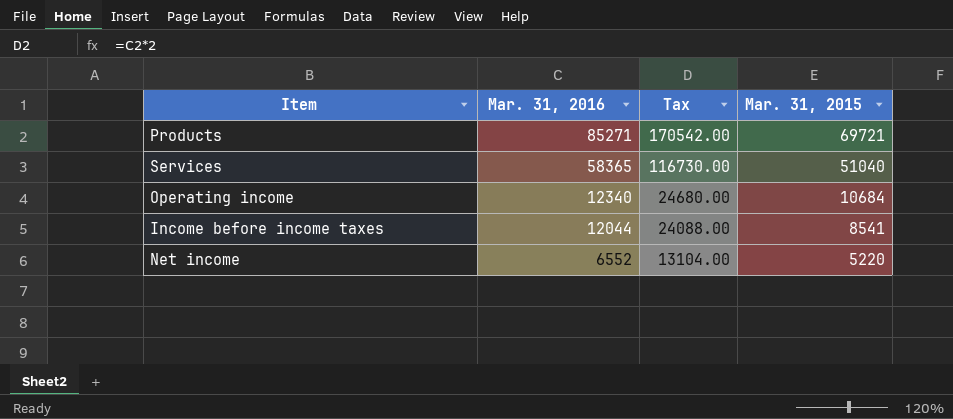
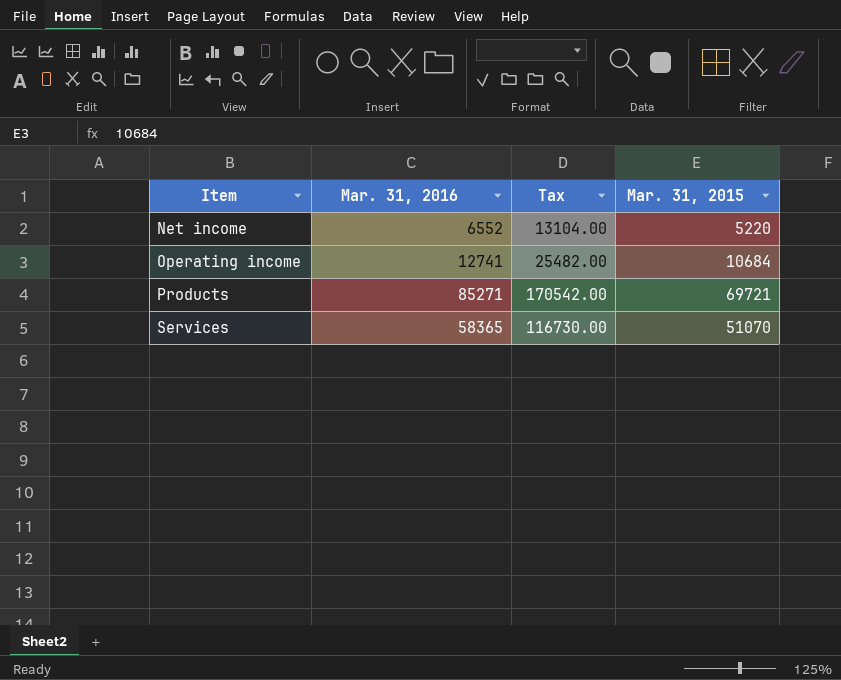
row order: Mar. 31, 2016 descending -> Item ascending
row Income before income taxes: 12044 | 24088.00 | 8541 -> none
Operating income | Mar. 31, 2016: 12340 -> 12741
Operating income | Tax: 24680.00 -> 25482.00
Services | Mar. 31, 2015: 51040 -> 51070

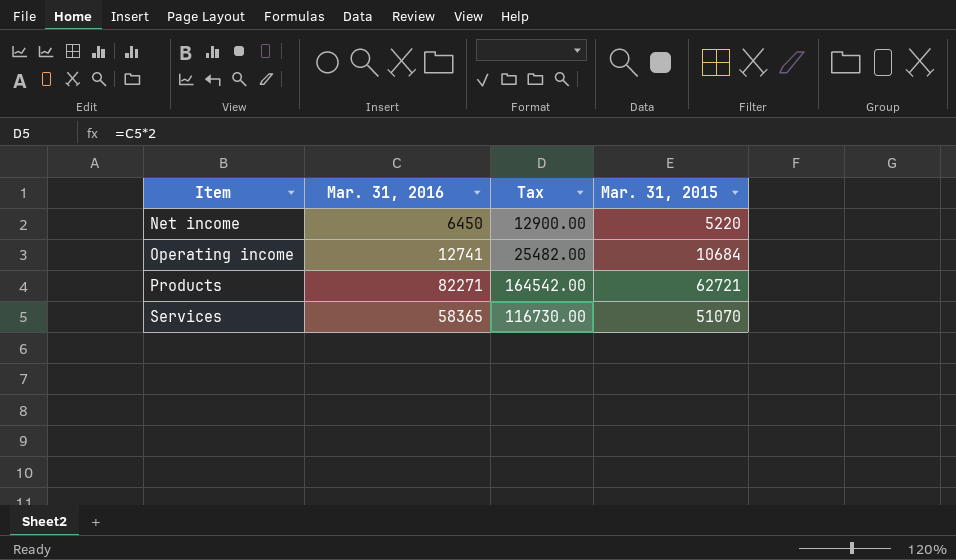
Net income | Mar. 31, 2016: 6552 -> 6450
Net income | Tax: 13104.00 -> 12900.00
Products | Mar. 31, 2016: 85271 -> 82271
Products | Tax: 170542.00 -> 164542.00
Products | Mar. 31, 2015: 69721 -> 62721

